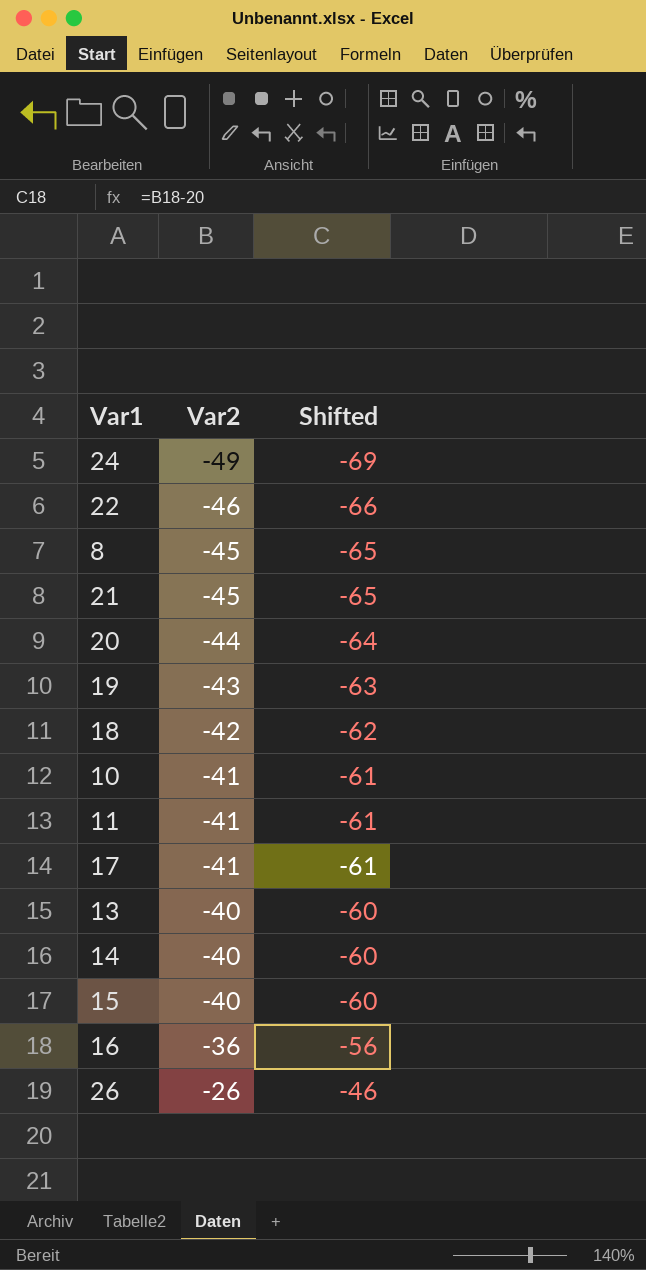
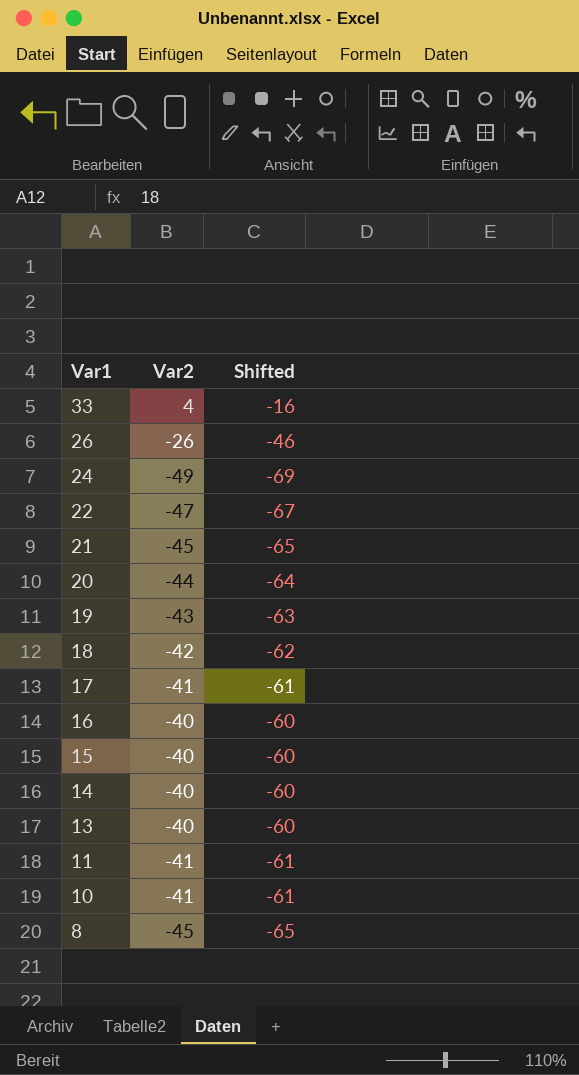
row order: Var2 ascending -> Var1 descending
row 33: none -> 4 | -16
22 | Var2: -46 -> -47
22 | Shifted: -66 -> -67
16 | Var2: -36 -> -40
16 | Shifted: -56 -> -60

